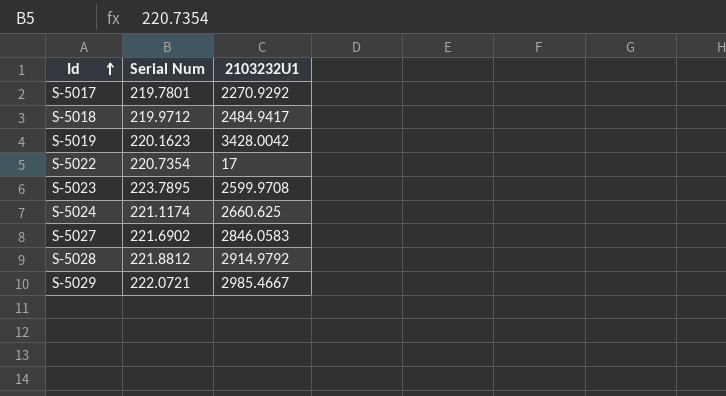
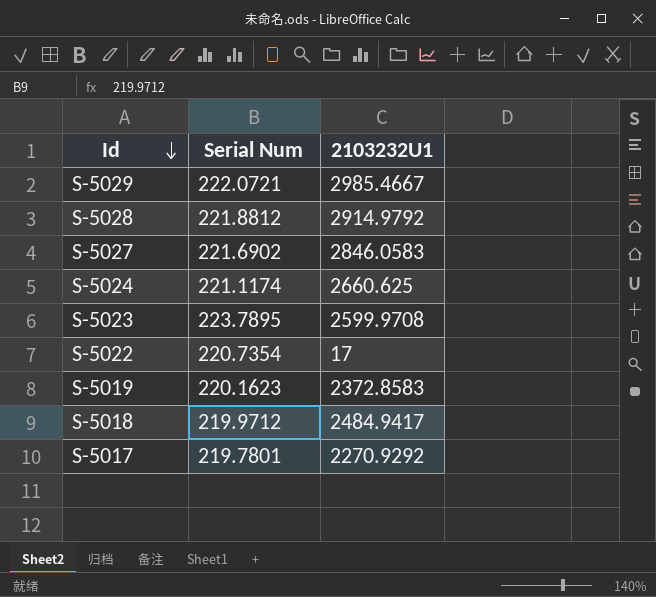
row order: Id ascending -> Id descending
S-5019 | 2103232U1: 3428.0042 -> 2372.8583

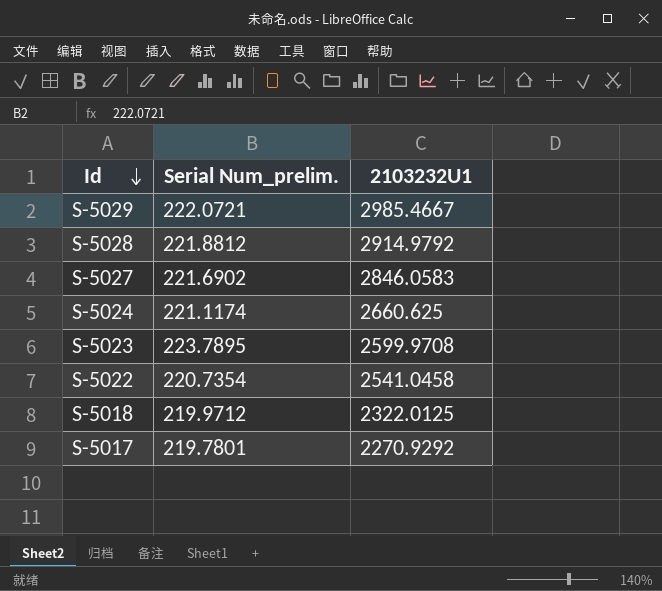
column name: Serial Num -> Serial Num_prelim.
row S-5019: 220.1623 | 2372.8583 -> none
S-5022 | 2103232U1: 17 -> 2541.0458
S-5018 | 2103232U1: 2484.9417 -> 2322.0125

